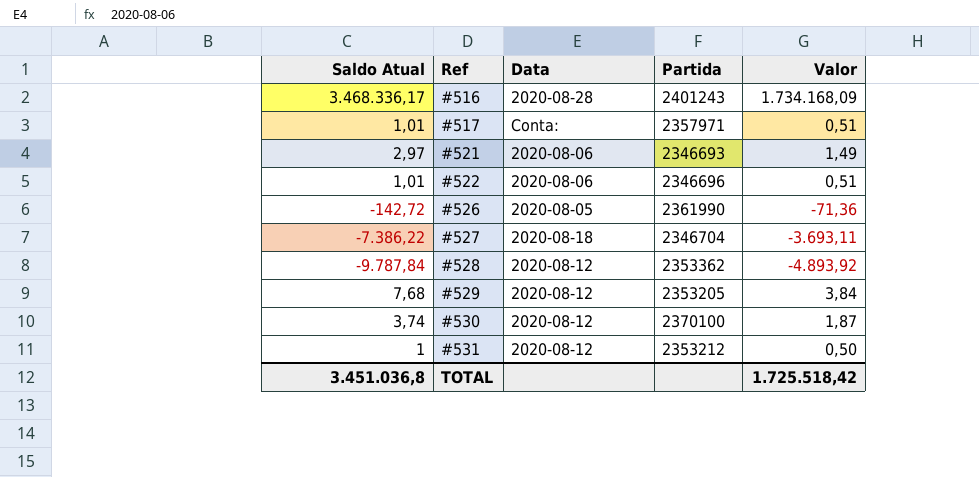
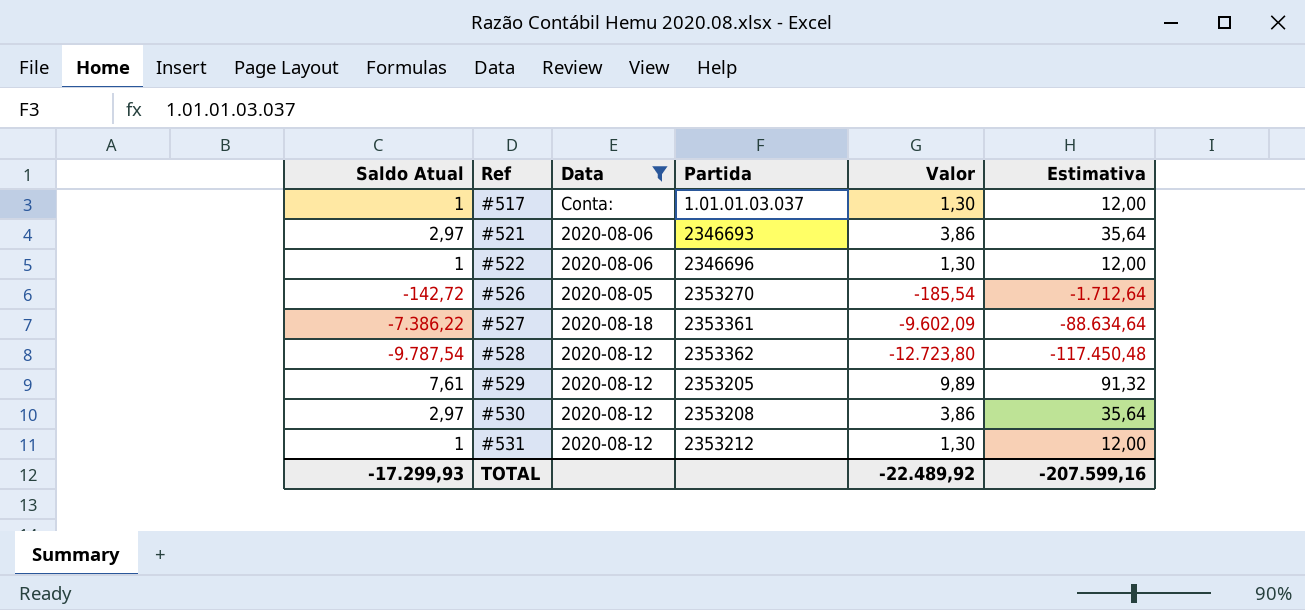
filter: none -> Data != 2020-08-28
column Valor | formula: [Saldo Atual] * 0,5 -> [Saldo Atual] * 1,3
column Estimativa | formula: none -> [Saldo Atual] * 12
#517 | Saldo Atual: 1,01 -> 1
#517 | Partida: 2357971 -> 1.01.01.03.037
#522 | Saldo Atual: 1,01 -> 1
#526 | Partida: 2361990 -> 2353270
#527 | Partida: 2346704 -> 2353361
#528 | Saldo Atual: -9.787,84 -> -9.787,54
#529 | Saldo Atual: 7,68 -> 7,61
#530 | Saldo Atual: 3,74 -> 2,97
#530 | Partida: 2370100 -> 2353208
TOTAL | Saldo Atual: 3.451.036,8 -> -17.299,93
TOTAL | Valor: 1.725.518,42 -> -22.489,92

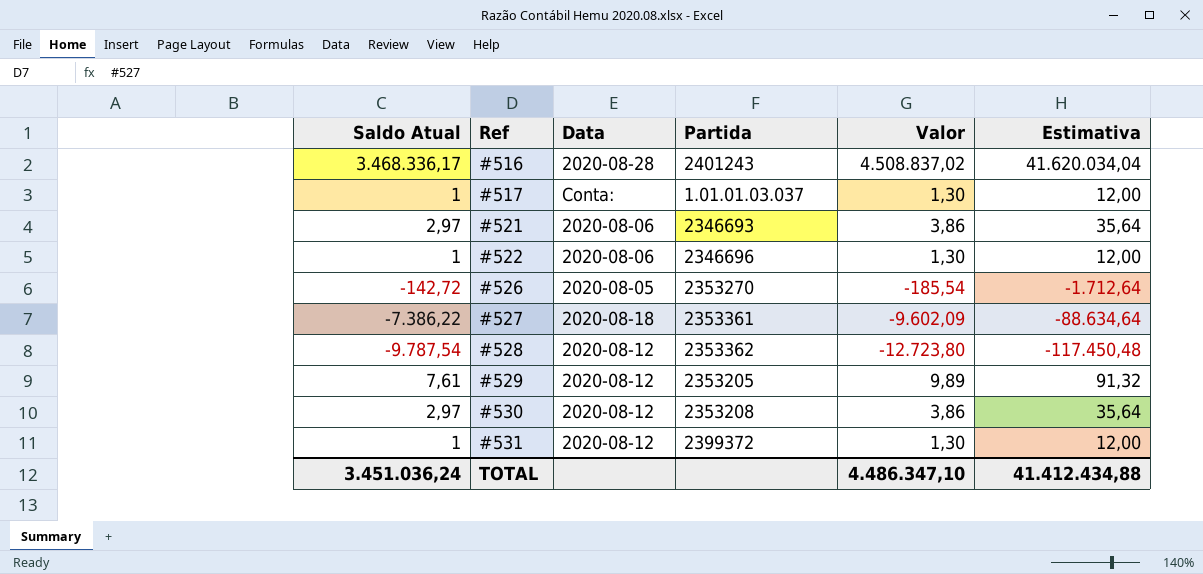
filter: Data != 2020-08-28 -> none
#531 | Partida: 2353212 -> 2399372
TOTAL | Saldo Atual: -17.299,93 -> 3.451.036,24
TOTAL | Valor: -22.489,92 -> 4.486.347,10
TOTAL | Estimativa: -207.599,16 -> 41.412.434,88

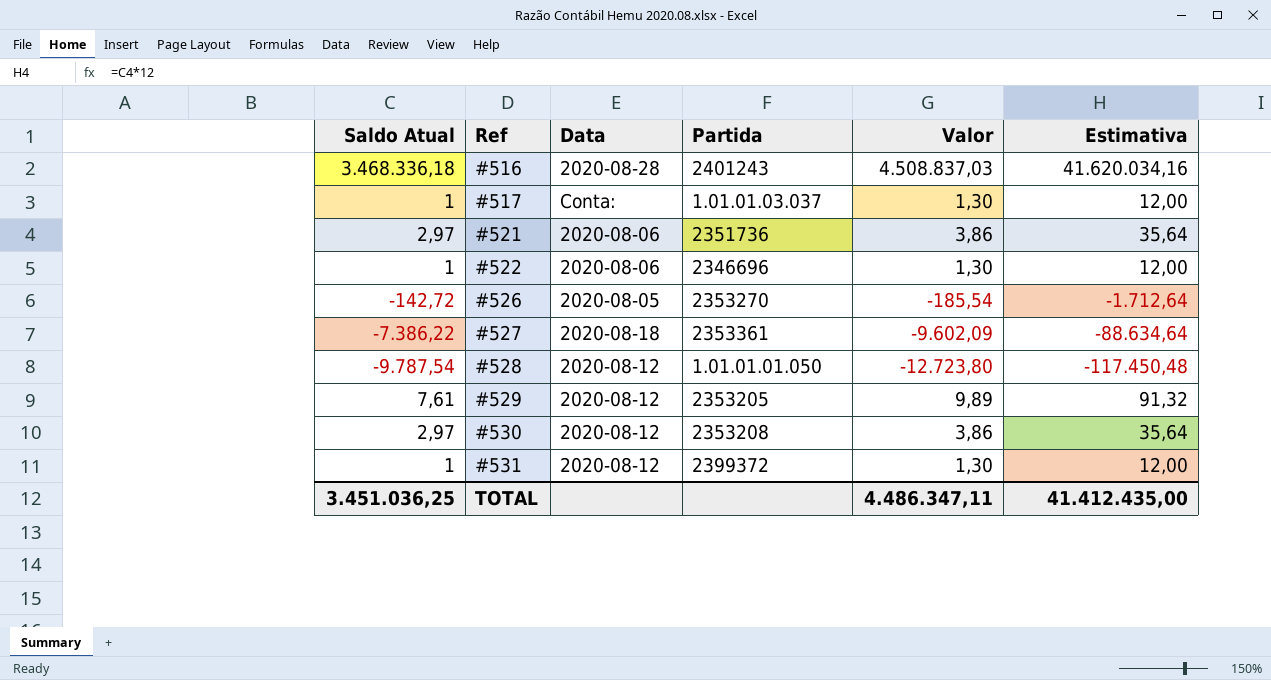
#516 | Saldo Atual: 3.468.336,17 -> 3.468.336,18
#516 | Valor: 4.508.837,02 -> 4.508.837,03
#516 | Estimativa: 41.620.034,04 -> 41.620.034,16
#521 | Partida: 2346693 -> 2351736
#528 | Partida: 2353362 -> 1.01.01.01.050
TOTAL | Saldo Atual: 3.451.036,24 -> 3.451.036,25
TOTAL | Valor: 4.486.347,10 -> 4.486.347,11
TOTAL | Estimativa: 41.412.434,88 -> 41.412.435,00

